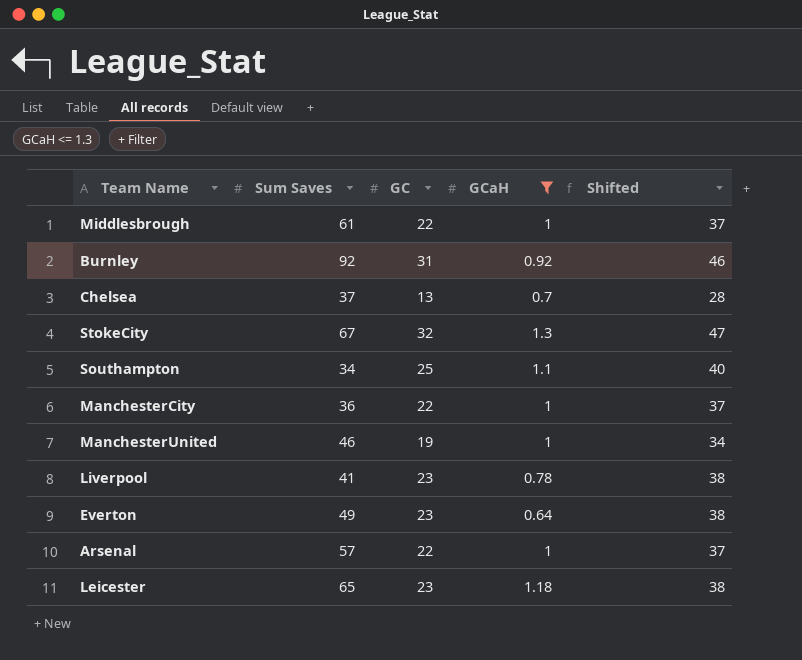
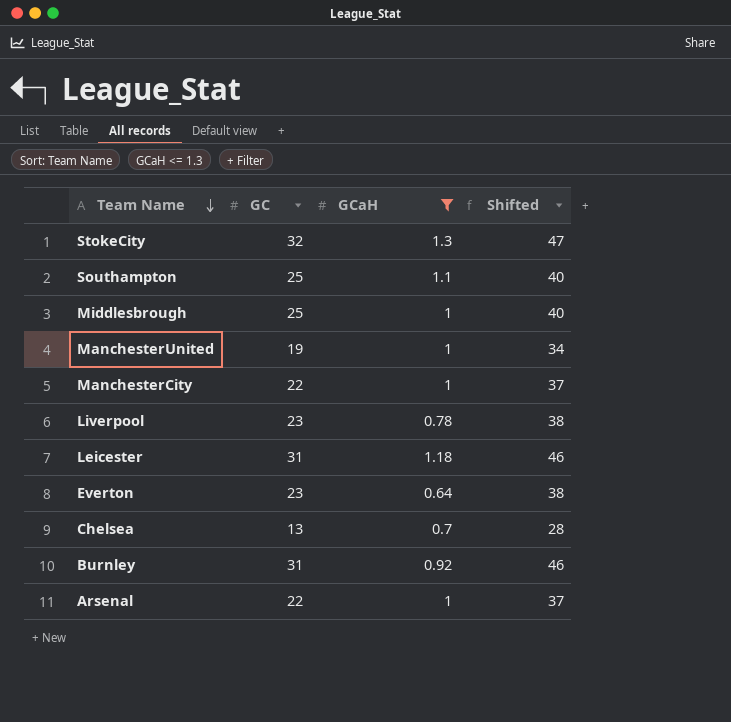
row order: none -> Team Name descending
column Sum Saves | position: 2 -> none
Middlesbrough | GC: 22 -> 25
Middlesbrough | Shifted: 37 -> 40
Leicester | GC: 23 -> 31
Leicester | Shifted: 38 -> 46

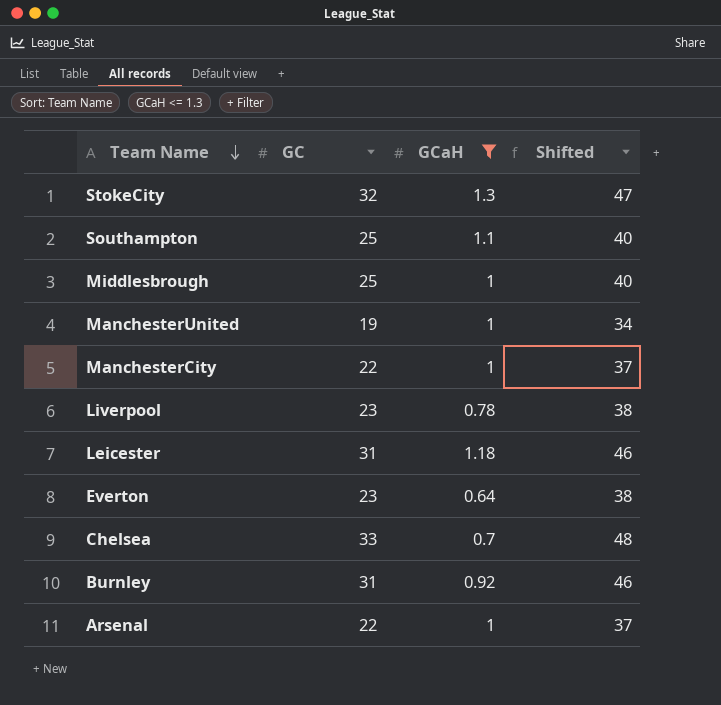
Chelsea | GC: 13 -> 33
Chelsea | Shifted: 28 -> 48

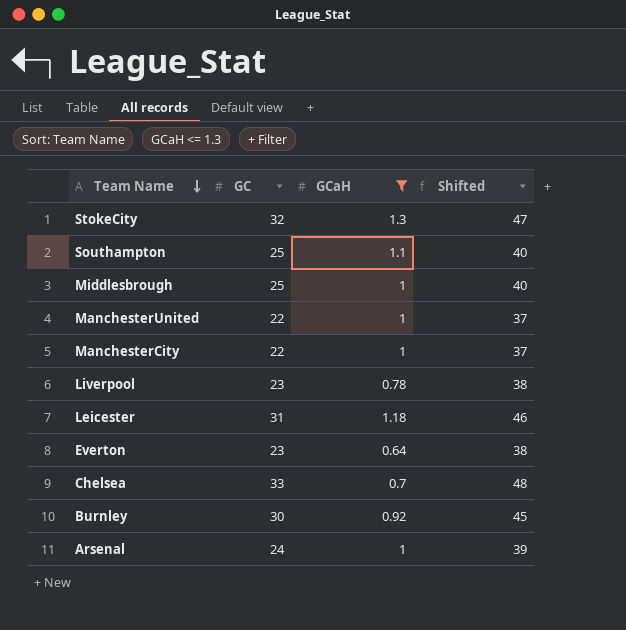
ManchesterUnited | GC: 19 -> 22
ManchesterUnited | Shifted: 34 -> 37
Burnley | GC: 31 -> 30
Burnley | Shifted: 46 -> 45
Arsenal | GC: 22 -> 24
Arsenal | Shifted: 37 -> 39

